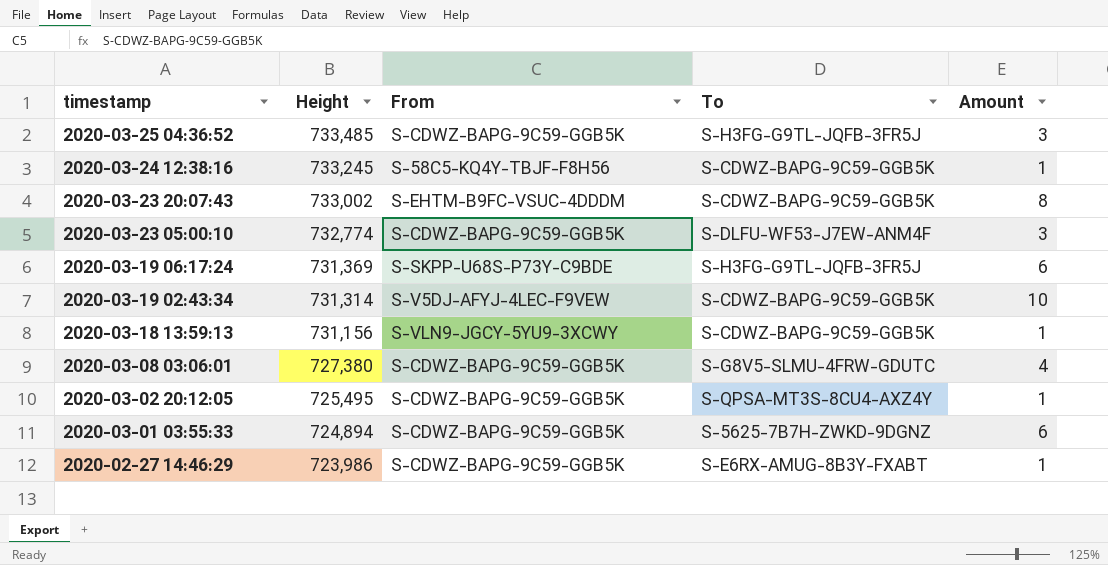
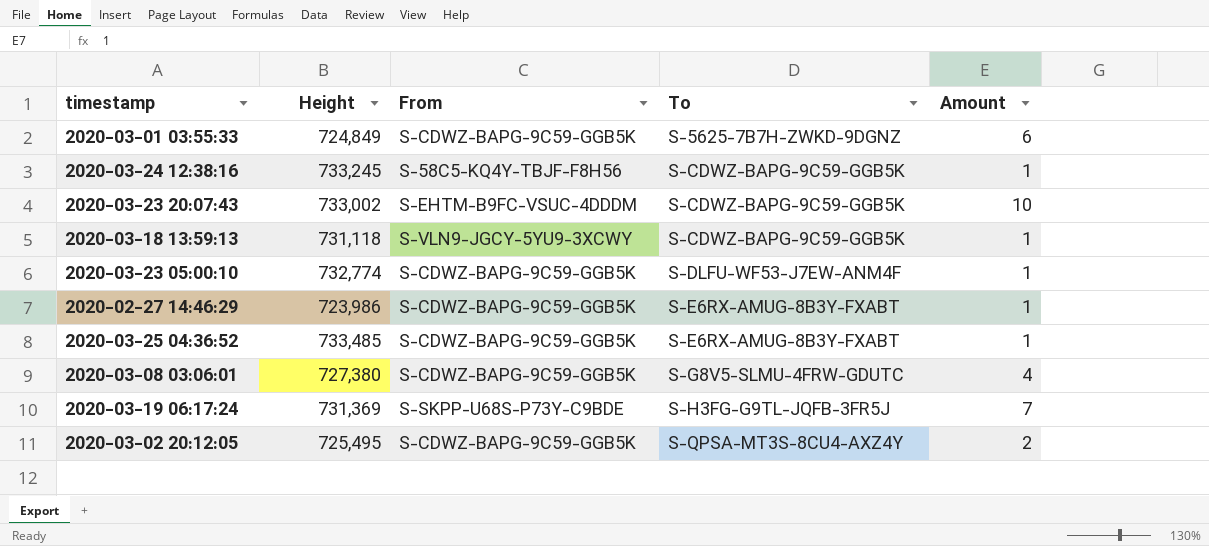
row order: timestamp descending -> To ascending
row 2020-03-19 02:43:34: 731,314 | S-V5DJ-AFYJ-4LEC-F9VEW | S-CDWZ-BAPG-9C59-GGB5K | 10 -> none
2020-03-01 03:55:33 | Height: 724,894 -> 724,849
2020-03-23 20:07:43 | Amount: 8 -> 10
2020-03-18 13:59:13 | Height: 731,156 -> 731,118
2020-03-23 05:00:10 | Amount: 3 -> 1
2020-03-25 04:36:52 | To: S-H3FG-G9TL-JQFB-3FR5J -> S-E6RX-AMUG-8B3Y-FXABT
2020-03-25 04:36:52 | Amount: 3 -> 1
2020-03-19 06:17:24 | Amount: 6 -> 7
2020-03-02 20:12:05 | Amount: 1 -> 2

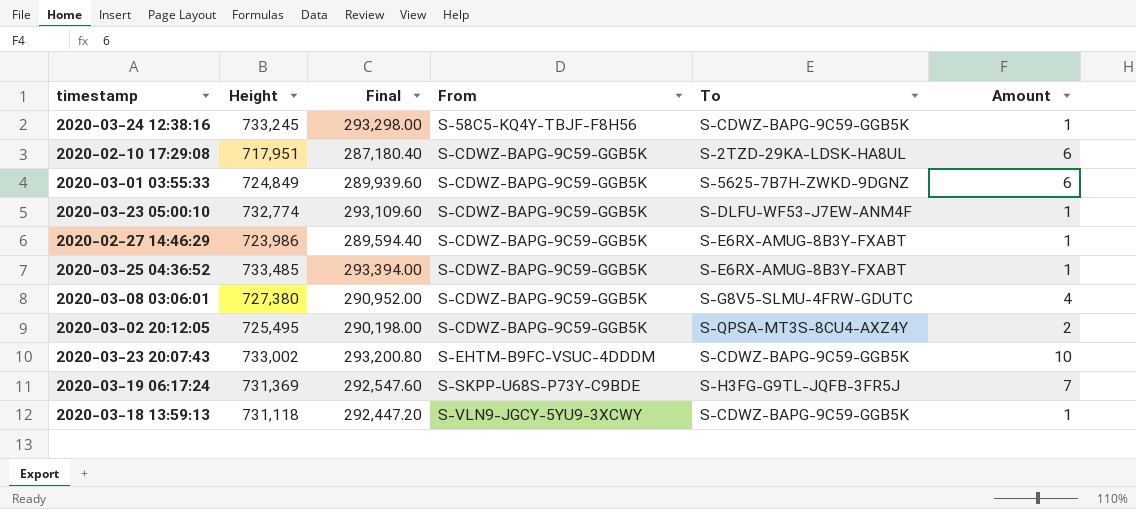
row order: To ascending -> From ascending
column Final | formula: none -> [Height] * 0.4
row 2020-02-10 17:29:08: none -> 717,951 | 287,180.40 | S-CDWZ-BAPG-9C59-GGB5K | S-2TZD-29KA-LDSK-HA8UL | 6

